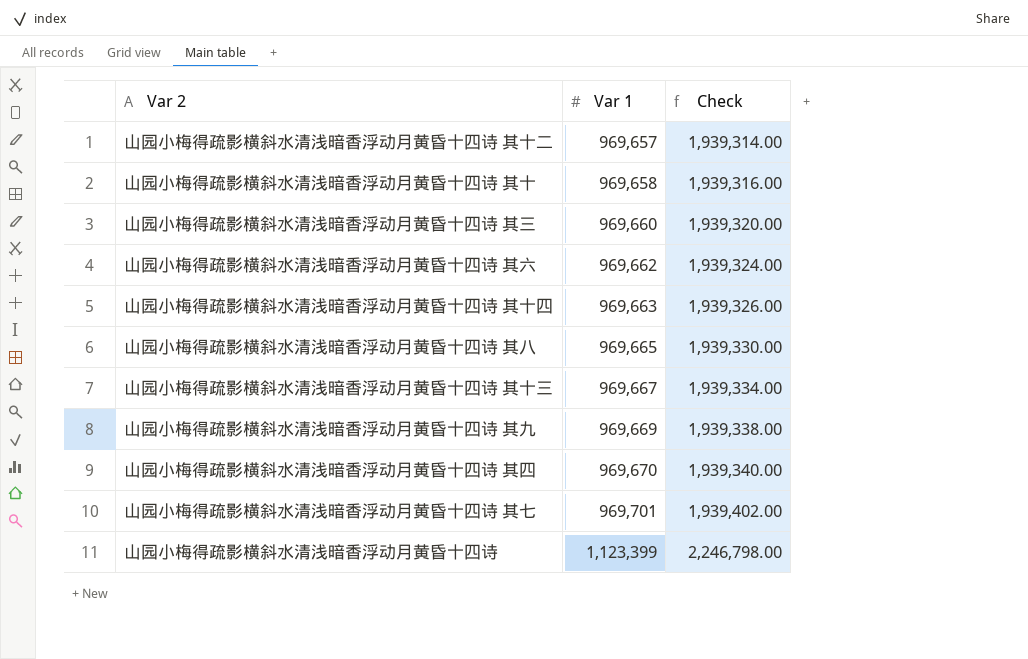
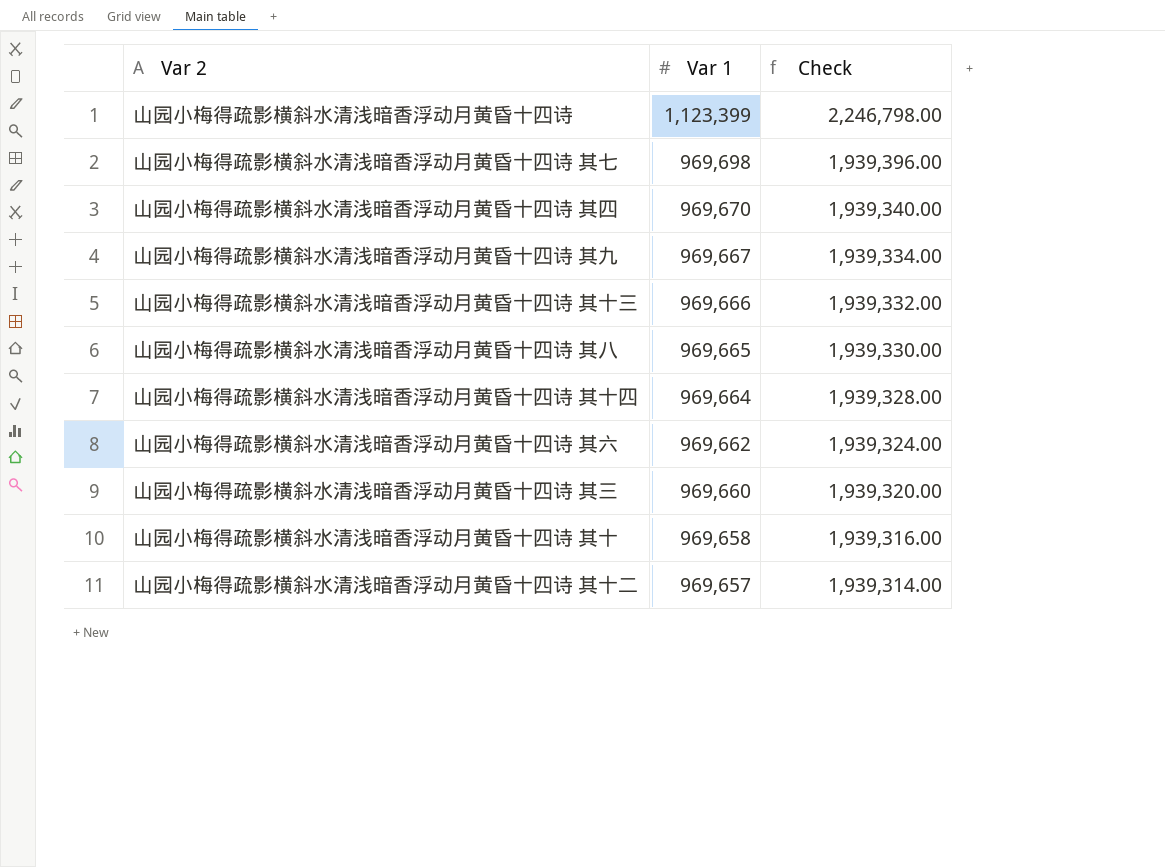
row order: Var 1 ascending -> Var 1 descending
山园小梅得疏影横斜水清浅暗香浮动月黄昏十四诗 其七 | Var 1: 969,701 -> 969,698
山园小梅得疏影横斜水清浅暗香浮动月黄昏十四诗 其七 | Check: 1,939,402.00 -> 1,939,396.00
山园小梅得疏影横斜水清浅暗香浮动月黄昏十四诗 其九 | Var 1: 969,669 -> 969,667
山园小梅得疏影横斜水清浅暗香浮动月黄昏十四诗 其九 | Check: 1,939,338.00 -> 1,939,334.00
山园小梅得疏影横斜水清浅暗香浮动月黄昏十四诗 其十三 | Var 1: 969,667 -> 969,666
山园小梅得疏影横斜水清浅暗香浮动月黄昏十四诗 其十三 | Check: 1,939,334.00 -> 1,939,332.00
山园小梅得疏影横斜水清浅暗香浮动月黄昏十四诗 其十四 | Var 1: 969,663 -> 969,664
山园小梅得疏影横斜水清浅暗香浮动月黄昏十四诗 其十四 | Check: 1,939,326.00 -> 1,939,328.00

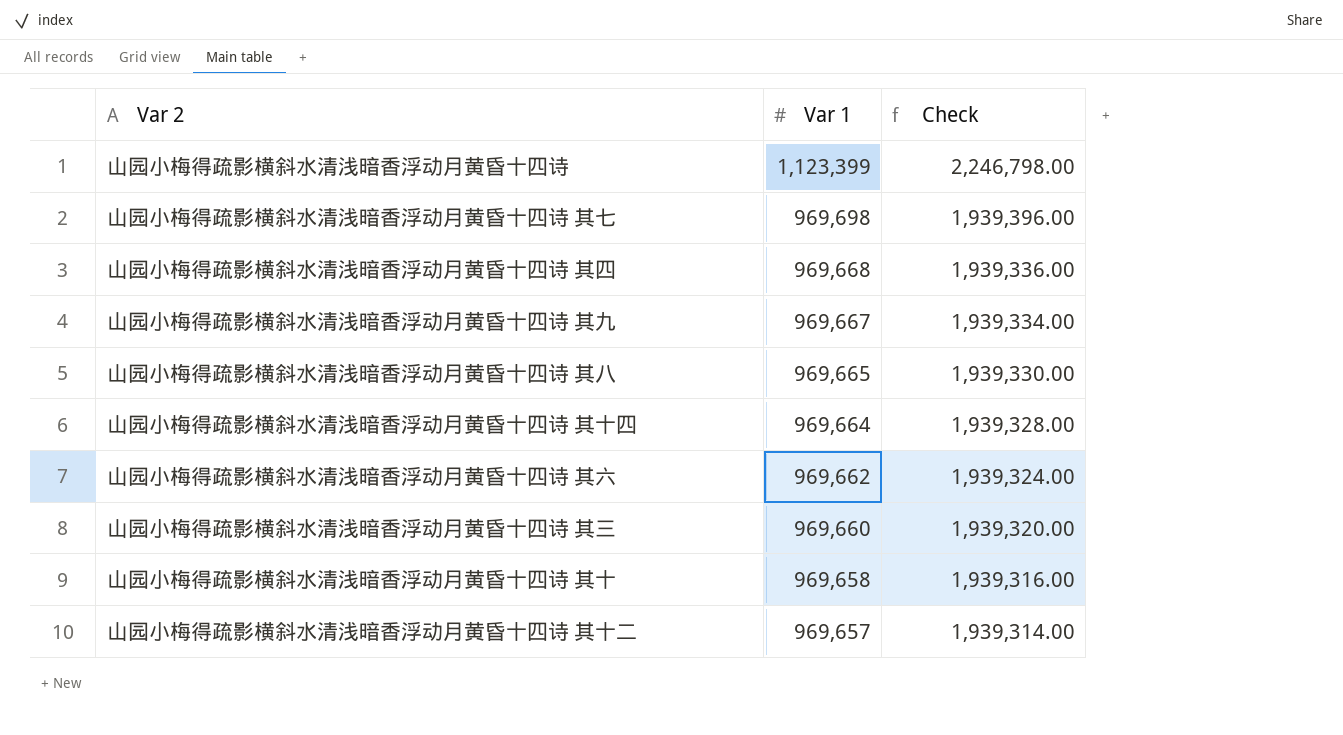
row 山园小梅得疏影横斜水清浅暗香浮动月黄昏十四诗 其十三: 969,666 | 1,939,332.00 -> none
山园小梅得疏影横斜水清浅暗香浮动月黄昏十四诗 其四 | Var 1: 969,670 -> 969,668
山园小梅得疏影横斜水清浅暗香浮动月黄昏十四诗 其四 | Check: 1,939,340.00 -> 1,939,336.00

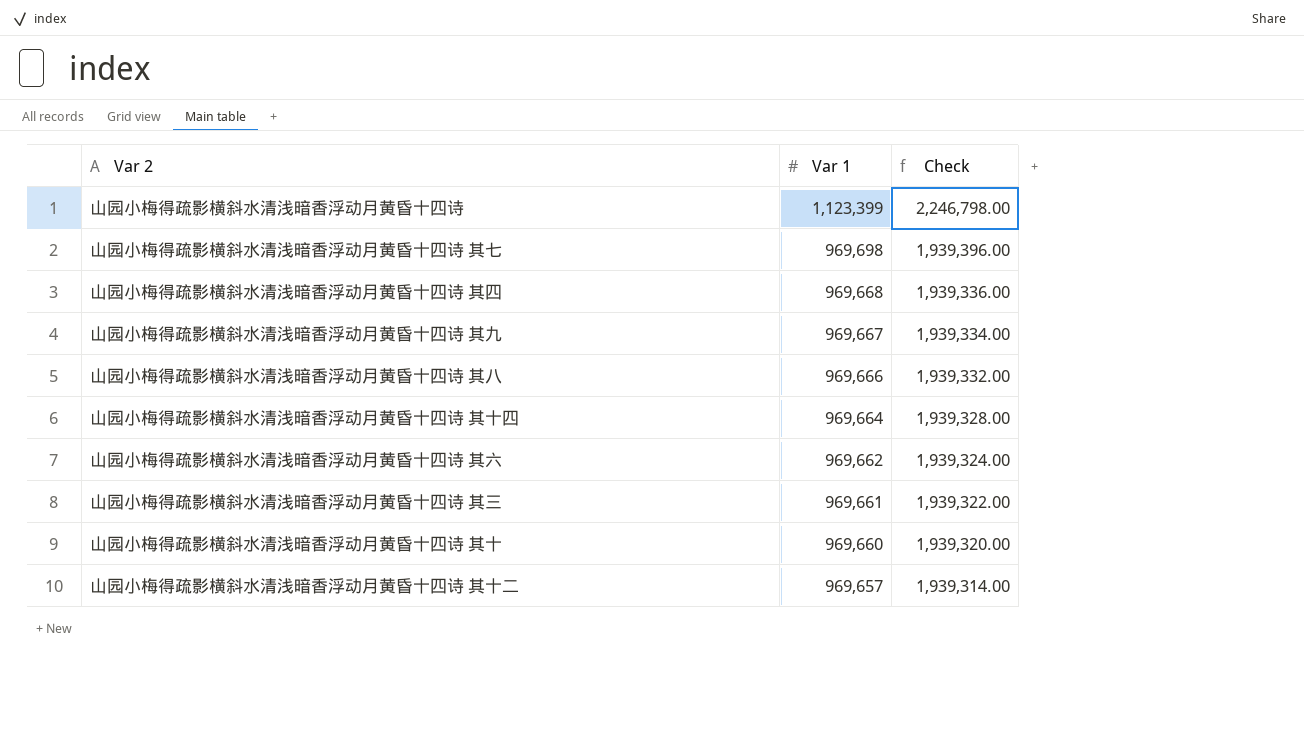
山园小梅得疏影横斜水清浅暗香浮动月黄昏十四诗 其八 | Var 1: 969,665 -> 969,666
山园小梅得疏影横斜水清浅暗香浮动月黄昏十四诗 其八 | Check: 1,939,330.00 -> 1,939,332.00
山园小梅得疏影横斜水清浅暗香浮动月黄昏十四诗 其三 | Var 1: 969,660 -> 969,661
山园小梅得疏影横斜水清浅暗香浮动月黄昏十四诗 其三 | Check: 1,939,320.00 -> 1,939,322.00
山园小梅得疏影横斜水清浅暗香浮动月黄昏十四诗 其十 | Var 1: 969,658 -> 969,660
山园小梅得疏影横斜水清浅暗香浮动月黄昏十四诗 其十 | Check: 1,939,316.00 -> 1,939,320.00

